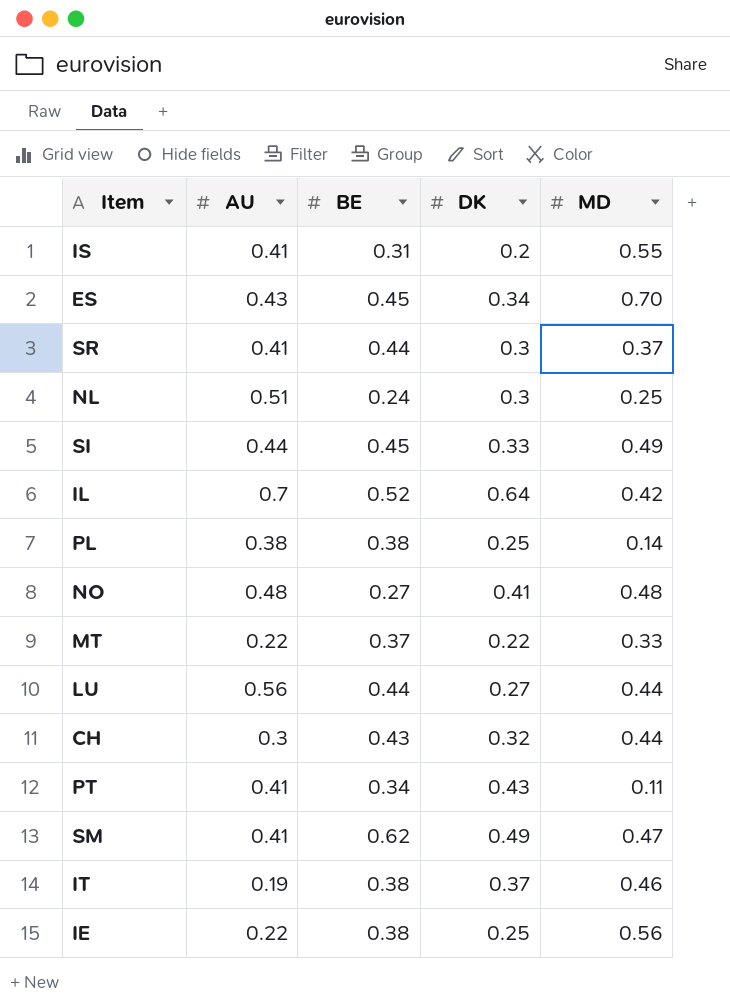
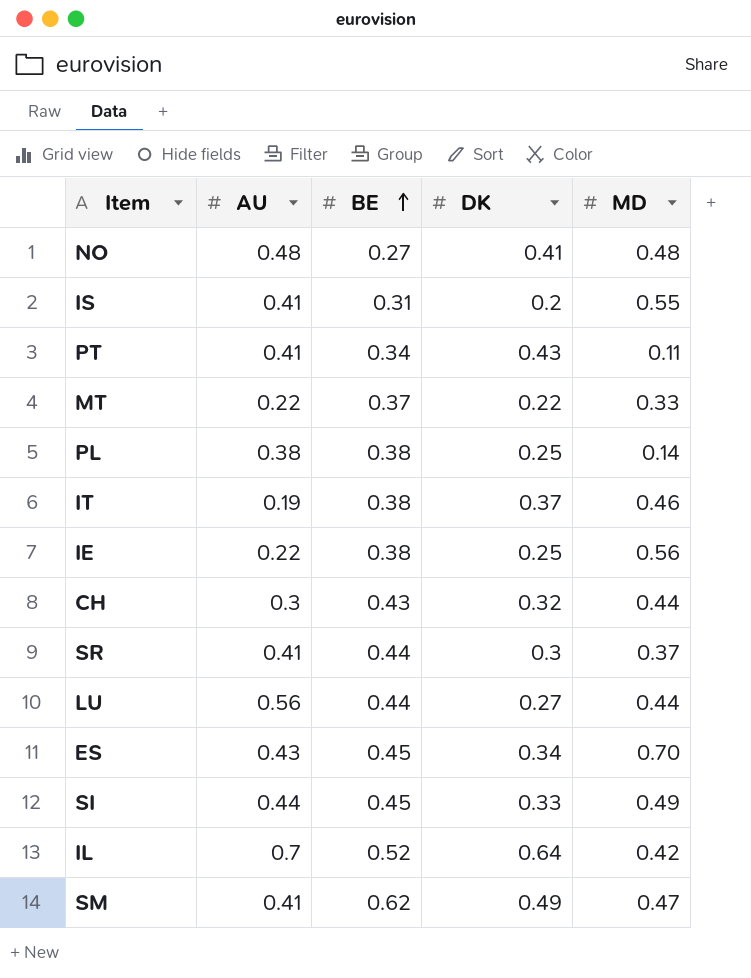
row order: none -> BE ascending
row NL: 0.51 | 0.24 | 0.3 | 0.25 -> none

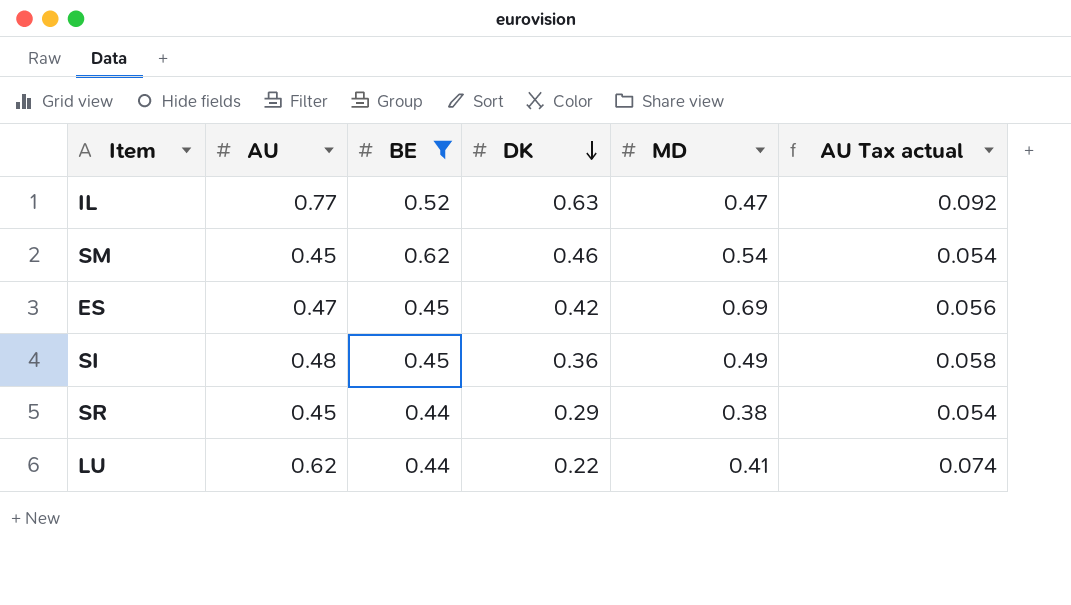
filter: none -> BE >= 0.44
row order: BE ascending -> DK descending
column AU Tax actual | formula: none -> [AU] * 0.12
IL | AU: 0.7 -> 0.77
IL | DK: 0.64 -> 0.63
IL | MD: 0.42 -> 0.47
SM | AU: 0.41 -> 0.45
SM | DK: 0.49 -> 0.46
SM | MD: 0.47 -> 0.54
ES | AU: 0.43 -> 0.47
ES | DK: 0.34 -> 0.42
ES | MD: 0.70 -> 0.69
SI | AU: 0.44 -> 0.48
SI | DK: 0.33 -> 0.36
SR | AU: 0.41 -> 0.45
SR | DK: 0.3 -> 0.29
SR | MD: 0.37 -> 0.38
LU | AU: 0.56 -> 0.62
LU | DK: 0.27 -> 0.22
LU | MD: 0.44 -> 0.41

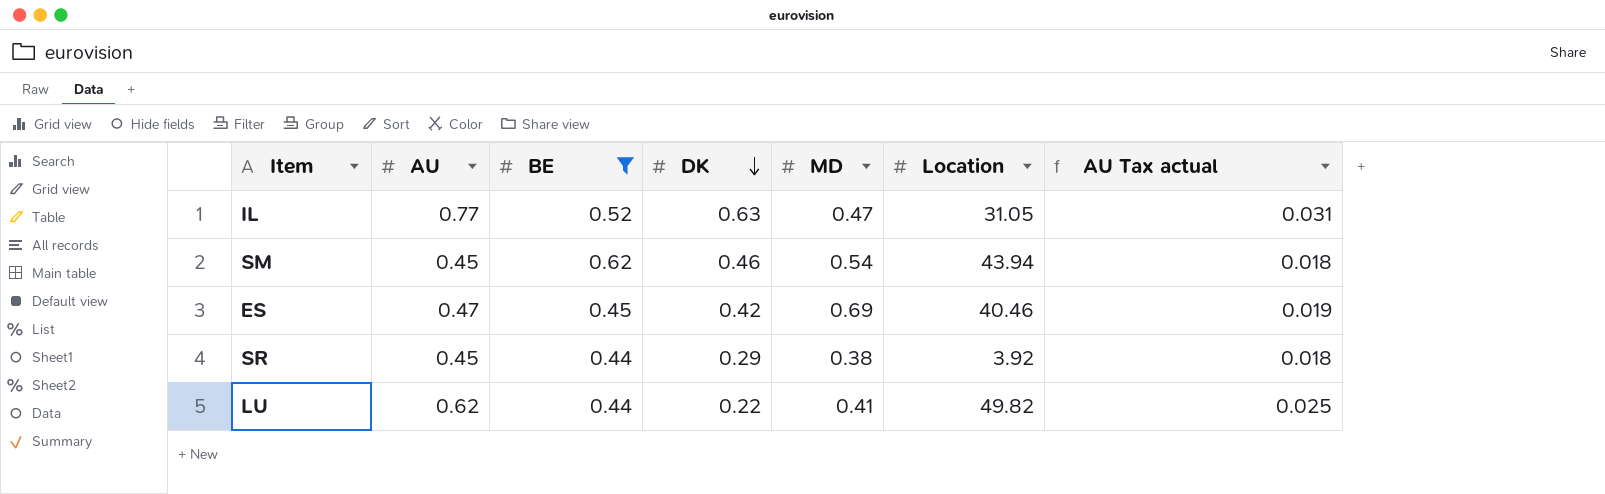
column Location | position: none -> 6
column AU Tax actual | formula: [AU] * 0.12 -> [AU] * 0.04
row SI: 0.48 | 0.45 | 0.36 | 0.49 | 0.058 -> none

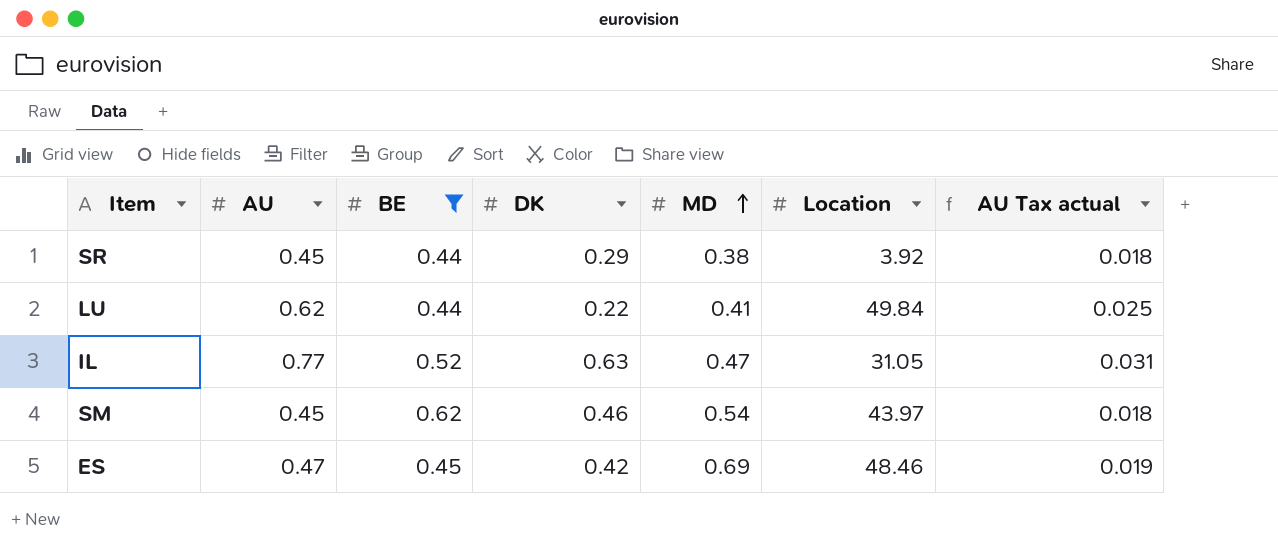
row order: DK descending -> MD ascending
LU | Location: 49.82 -> 49.84
SM | Location: 43.94 -> 43.97
ES | Location: 40.46 -> 48.46

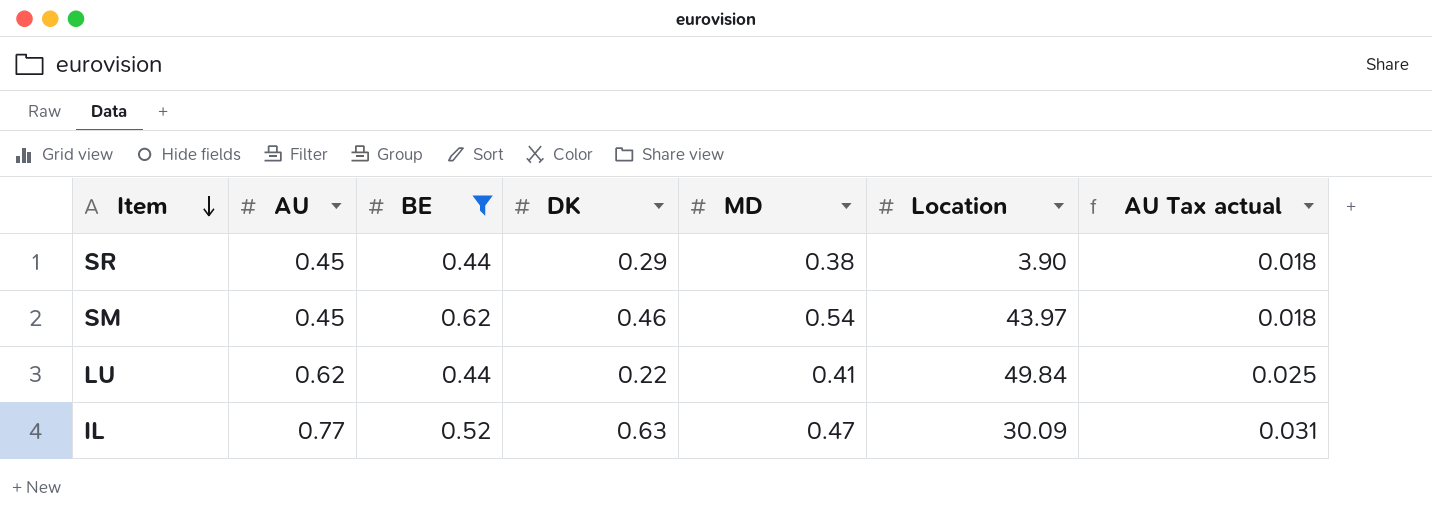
row order: MD ascending -> Item descending
row ES: 0.47 | 0.45 | 0.42 | 0.69 | 48.46 | 0.019 -> none
SR | Location: 3.92 -> 3.90
IL | Location: 31.05 -> 30.09

